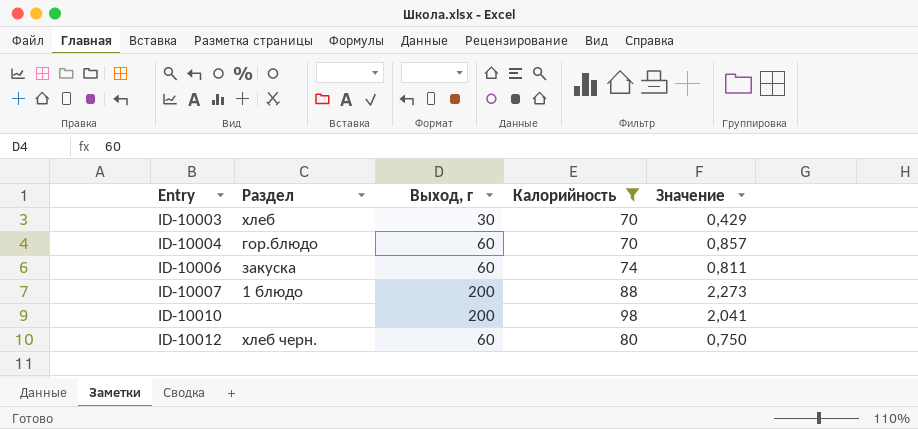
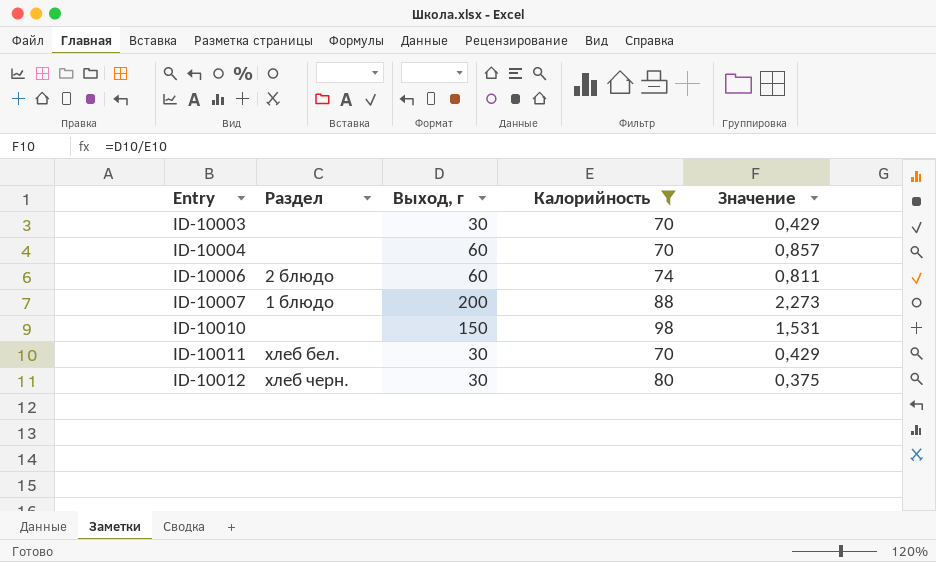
ID-10003 | Раздел: хлеб -> none
ID-10004 | Раздел: гор.блюдо -> none
ID-10006 | Раздел: закуска -> 2 блюдо
ID-10010 | Выход, г: 200 -> 150
ID-10010 | Значение: 2,041 -> 1,531
row ID-10011: none -> хлеб бел. | 30 | 70 | 0,429
ID-10012 | Выход, г: 60 -> 30
ID-10012 | Значение: 0,750 -> 0,375

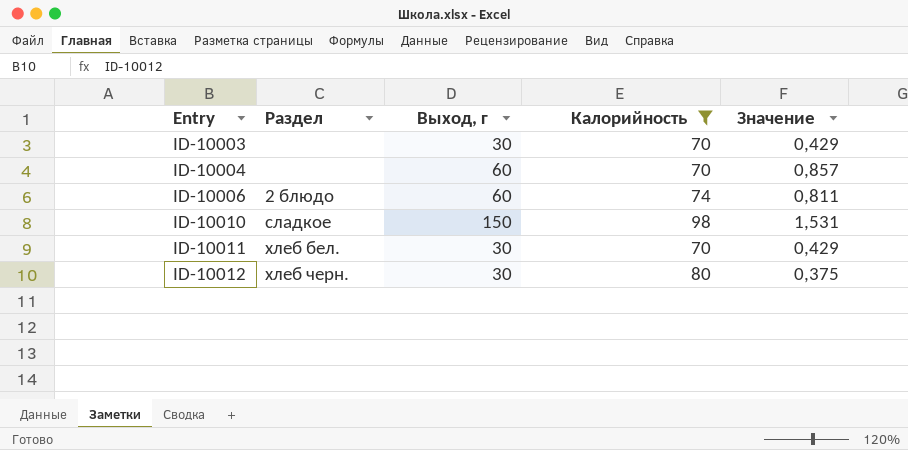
row ID-10007: 1 блюдо | 200 | 88 | 2,273 -> none
ID-10010 | Раздел: none -> сладкое

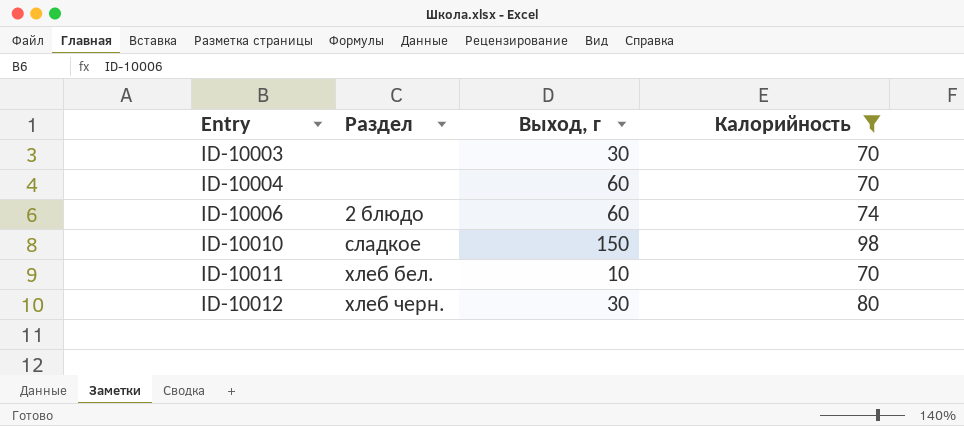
column Значение | formula: [Выход, г] / [Калорийность] -> none
ID-10011 | Выход, г: 30 -> 10

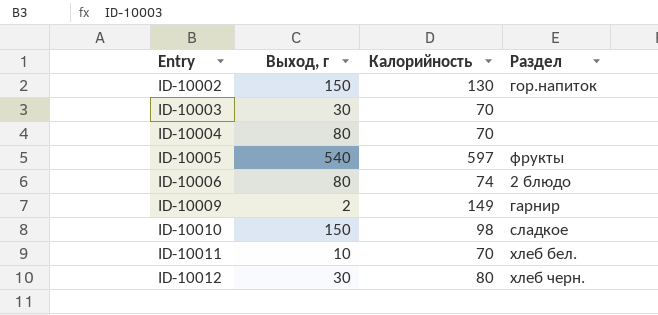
filter: Калорийность <= 98 -> none
column Раздел | position: 2 -> 4
ID-10004 | Выход, г: 60 -> 80
ID-10006 | Выход, г: 60 -> 80

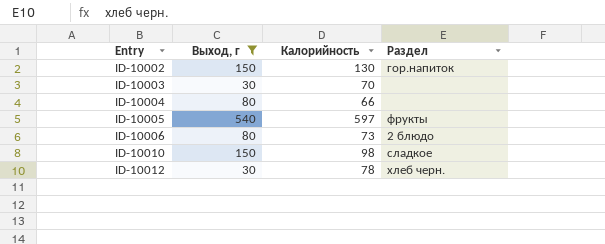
filter: none -> Выход, г >= 30
ID-10004 | Калорийность: 70 -> 66
ID-10006 | Калорийность: 74 -> 73
ID-10012 | Калорийность: 80 -> 78

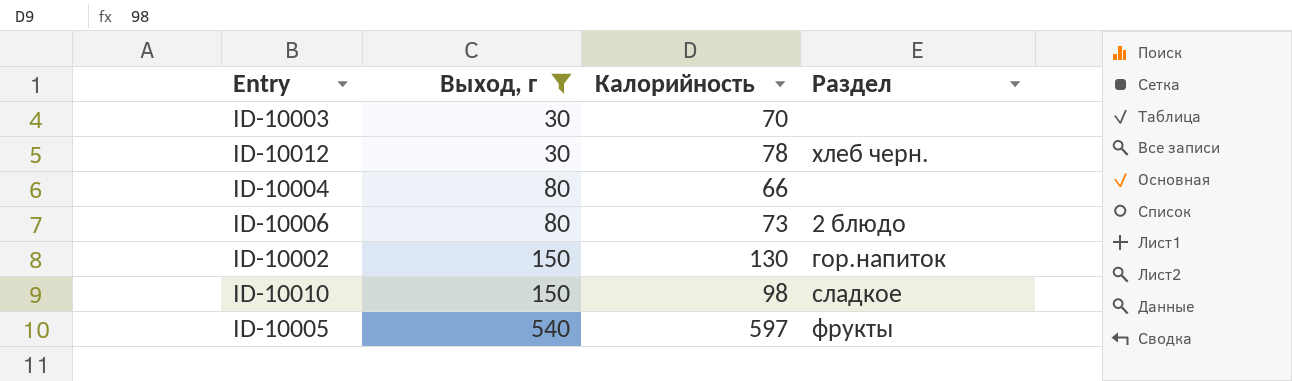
row order: Entry ascending -> Выход, г ascending

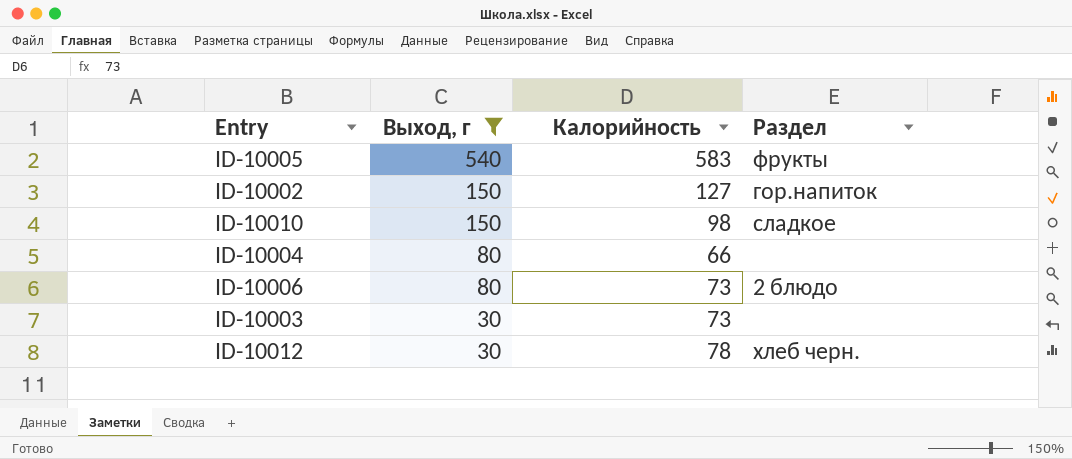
row order: Выход, г ascending -> Выход, г descending
ID-10005 | Калорийность: 597 -> 583
ID-10002 | Калорийность: 130 -> 127
ID-10003 | Калорийность: 70 -> 73

